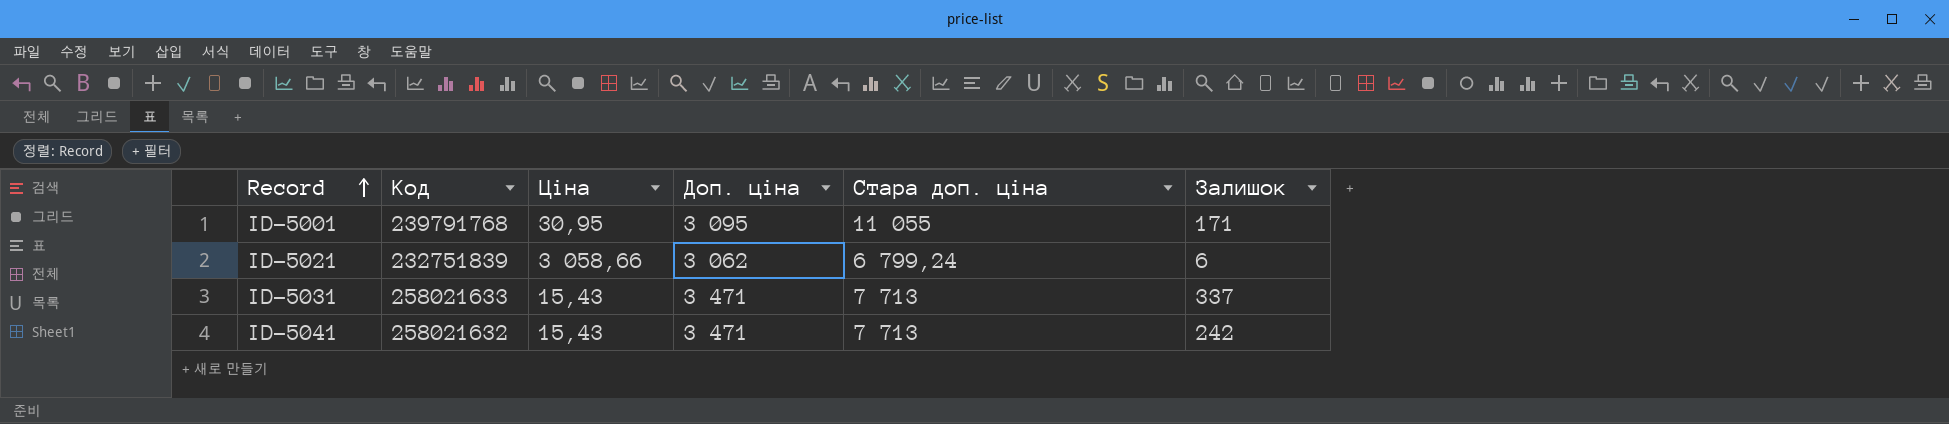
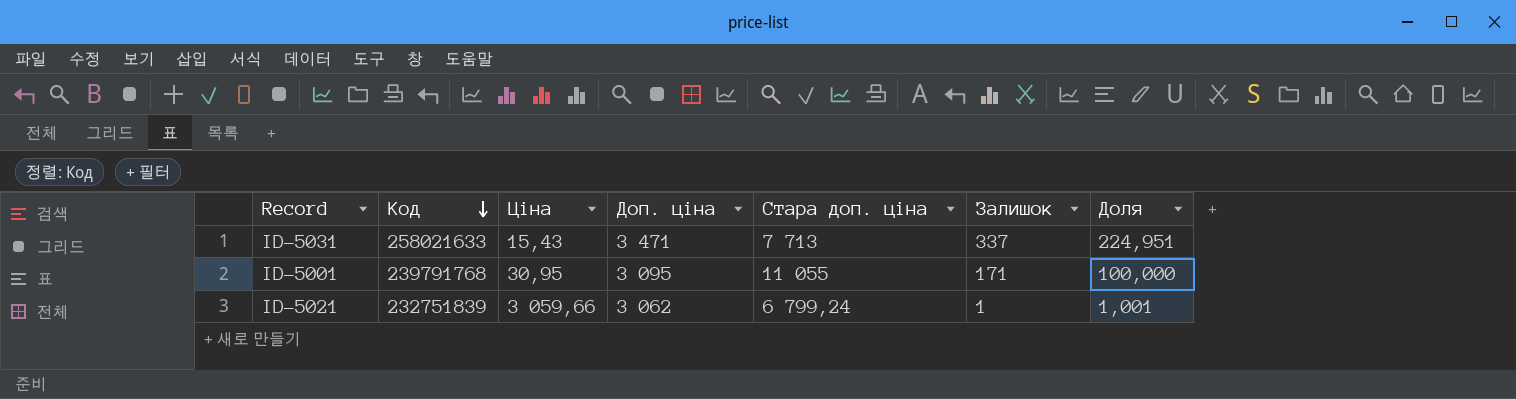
row order: Record ascending -> Код descending
column Доля | formula: none -> [Доп. ціна] / [Ціна]
row ID-5041: 258021632 | 15,43 | 3 471 | 7 713 | 242 -> none
ID-5021 | Ціна: 3 058,66 -> 3 059,66
ID-5021 | Залишок: 6 -> 1

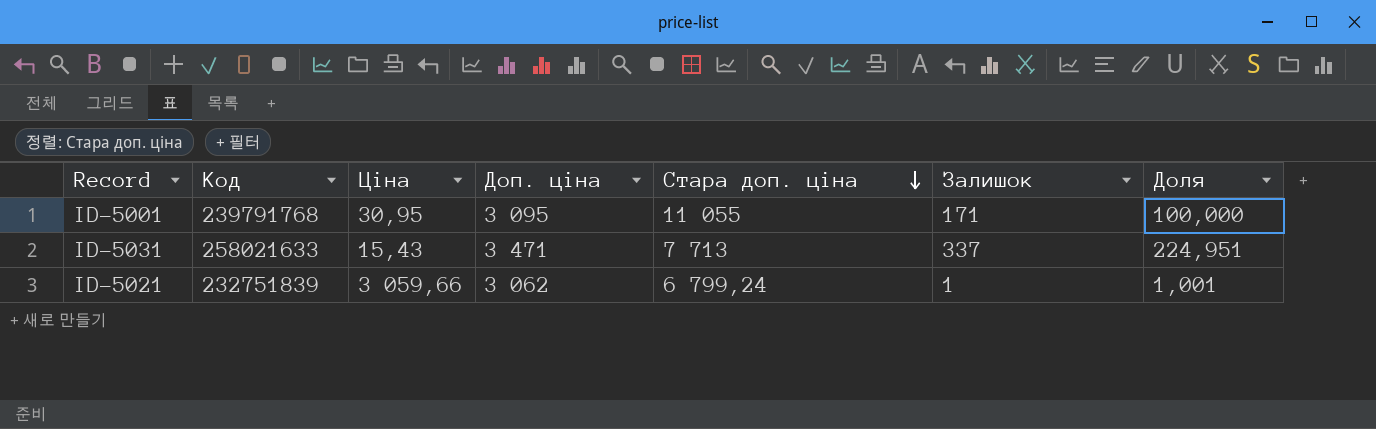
row order: Код descending -> Стара доп. ціна descending

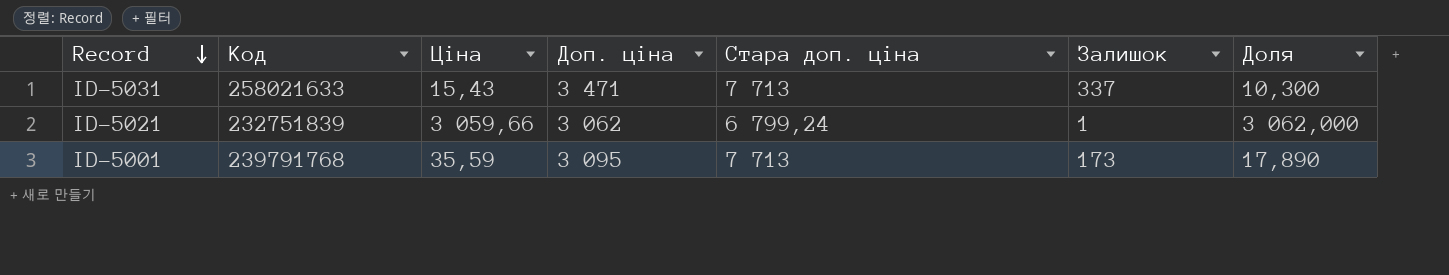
row order: Стара доп. ціна descending -> Record descending
column Доля | formula: [Доп. ціна] / [Ціна] -> [Доп. ціна] / [Залишок]
ID-5001 | Ціна: 30,95 -> 35,59
ID-5001 | Стара доп. ціна: 11 055 -> 7 713
ID-5001 | Залишок: 171 -> 173

